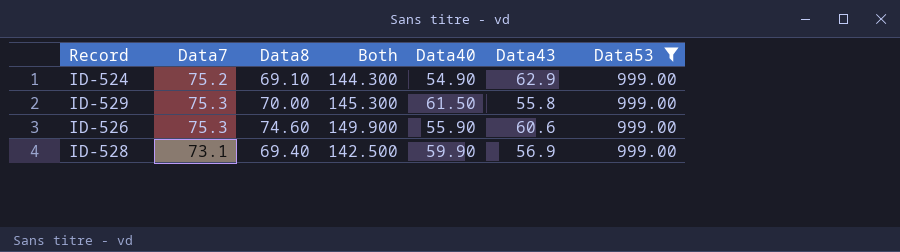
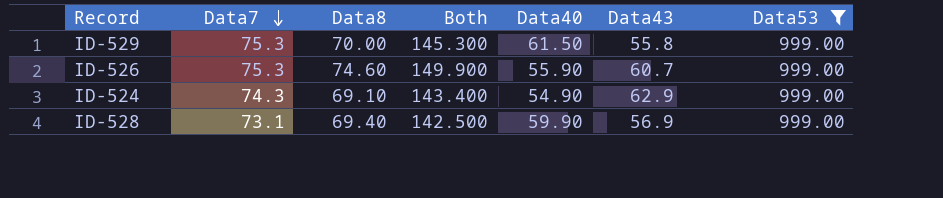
row order: none -> Data7 descending
ID-526 | Data43: 60.6 -> 60.7
ID-524 | Data7: 75.2 -> 74.3
ID-524 | Both: 144.300 -> 143.400

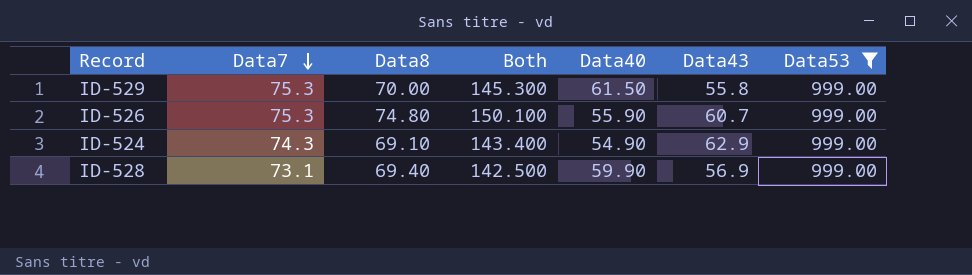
ID-526 | Data8: 74.60 -> 74.80
ID-526 | Both: 149.900 -> 150.100

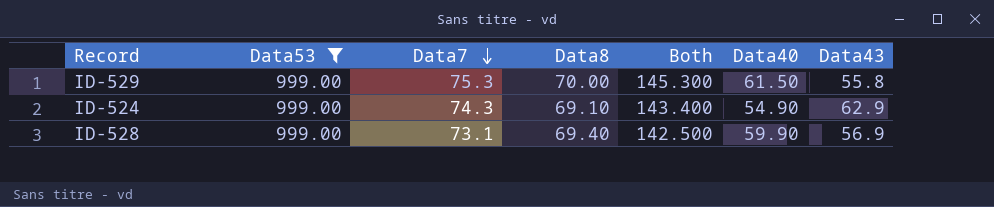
column Data53 | position: 7 -> 2
row ID-526: 75.3 | 74.80 | 150.100 | 55.90 | 60.7 | 999.00 -> none

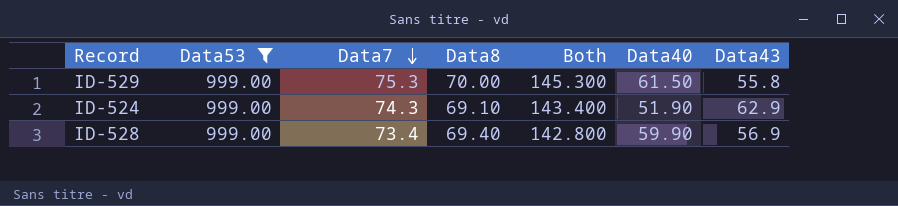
ID-524 | Data40: 54.90 -> 51.90
ID-528 | Data7: 73.1 -> 73.4
ID-528 | Both: 142.500 -> 142.800

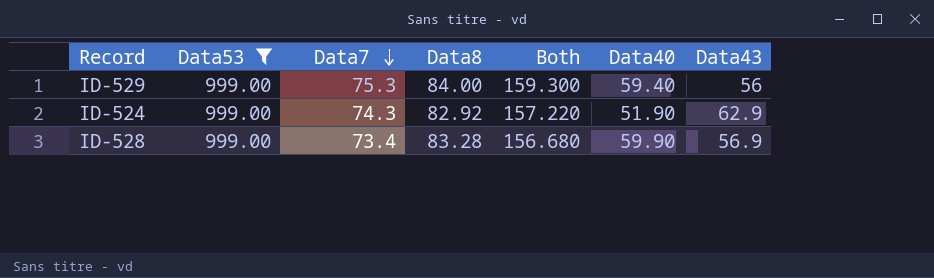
ID-529 | Data8: 70.00 -> 84.00
ID-529 | Both: 145.300 -> 159.300
ID-529 | Data40: 61.50 -> 59.40
ID-529 | Data43: 55.8 -> 56
ID-524 | Data8: 69.10 -> 82.92
ID-524 | Both: 143.400 -> 157.220
ID-528 | Data8: 69.40 -> 83.28
ID-528 | Both: 142.800 -> 156.680

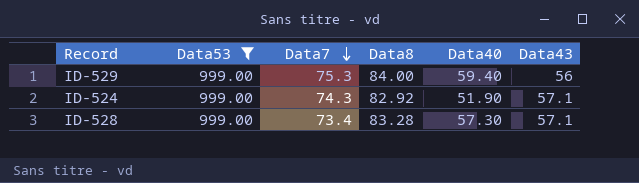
column Both | formula: [Data7] + [Data8] -> none
ID-524 | Data43: 62.9 -> 57.1
ID-528 | Data40: 59.90 -> 57.30
ID-528 | Data43: 56.9 -> 57.1

